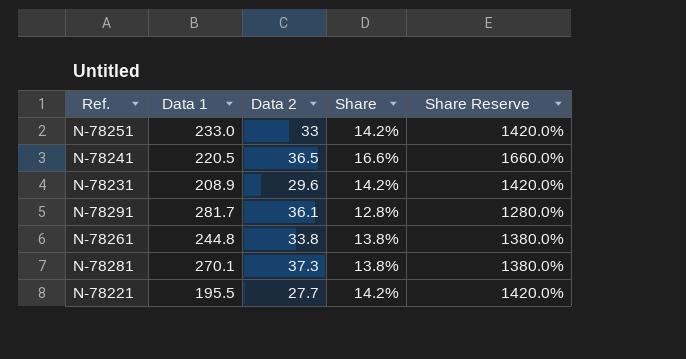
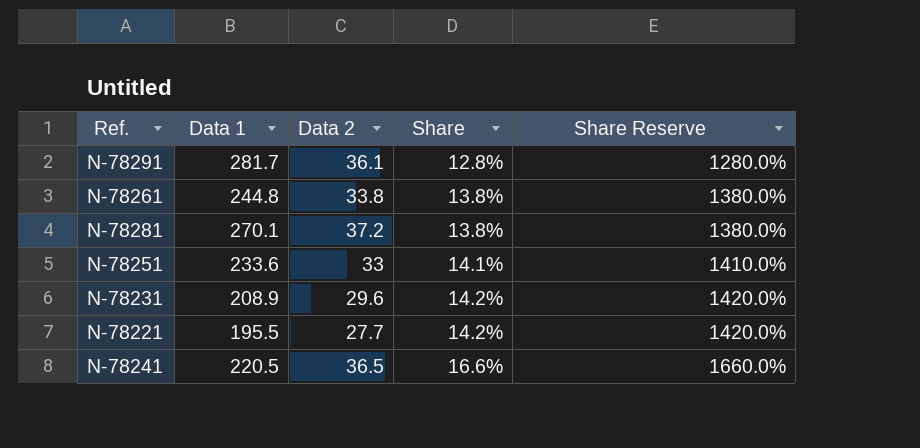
row order: none -> Share ascending
N-78281 | Data 2: 37.3 -> 37.2
N-78251 | Data 1: 233.0 -> 233.6
N-78251 | Share: 14.2% -> 14.1%
N-78251 | Share Reserve: 1420.0% -> 1410.0%

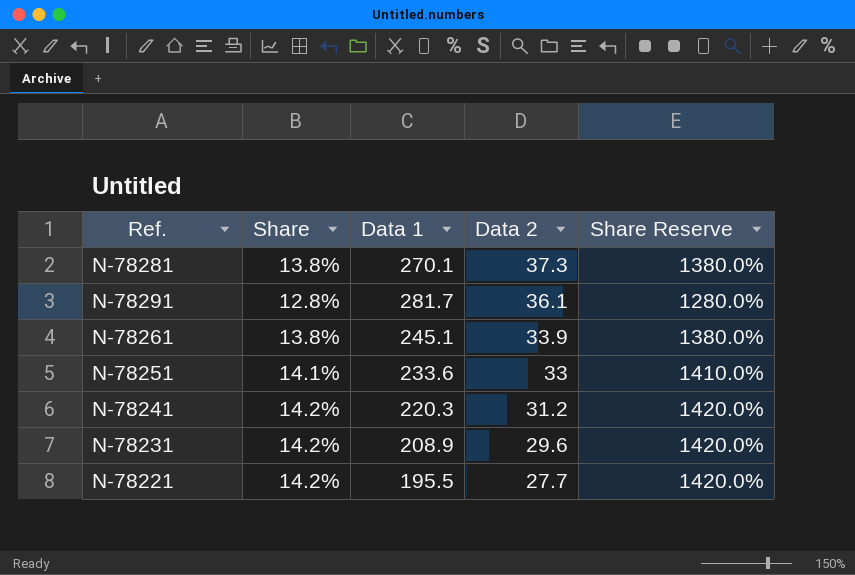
row order: Share ascending -> Data 2 descending
column Share | position: 4 -> 2
N-78281 | Data 2: 37.2 -> 37.3
N-78261 | Data 1: 244.8 -> 245.1
N-78261 | Data 2: 33.8 -> 33.9
N-78241 | Share: 16.6% -> 14.2%
N-78241 | Data 1: 220.5 -> 220.3
N-78241 | Data 2: 36.5 -> 31.2
N-78241 | Share Reserve: 1660.0% -> 1420.0%

